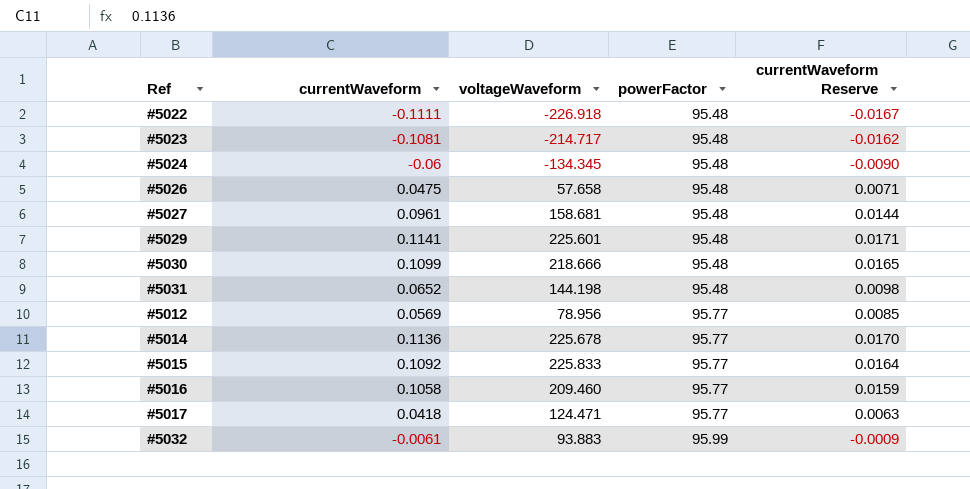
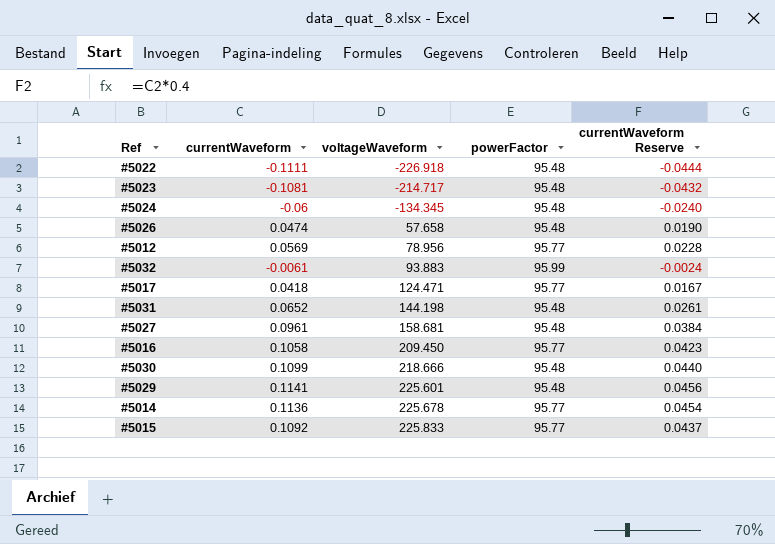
row order: powerFactor ascending -> voltageWaveform ascending
column currentWaveform Reserve | formula: [currentWaveform] * 0.15 -> [currentWaveform] * 0.4
#5026 | currentWaveform: 0.0475 -> 0.0474
#5016 | voltageWaveform: 209.460 -> 209.450

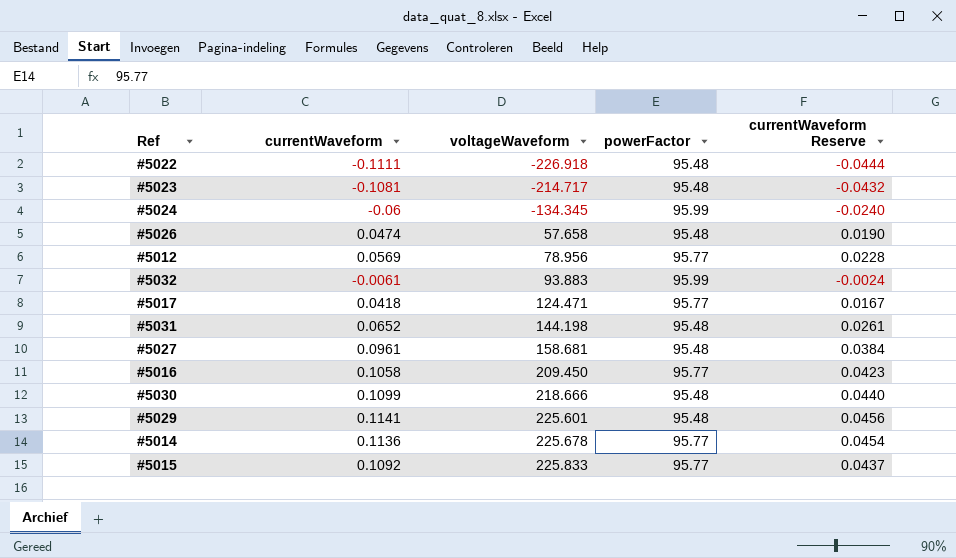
#5024 | powerFactor: 95.48 -> 95.99

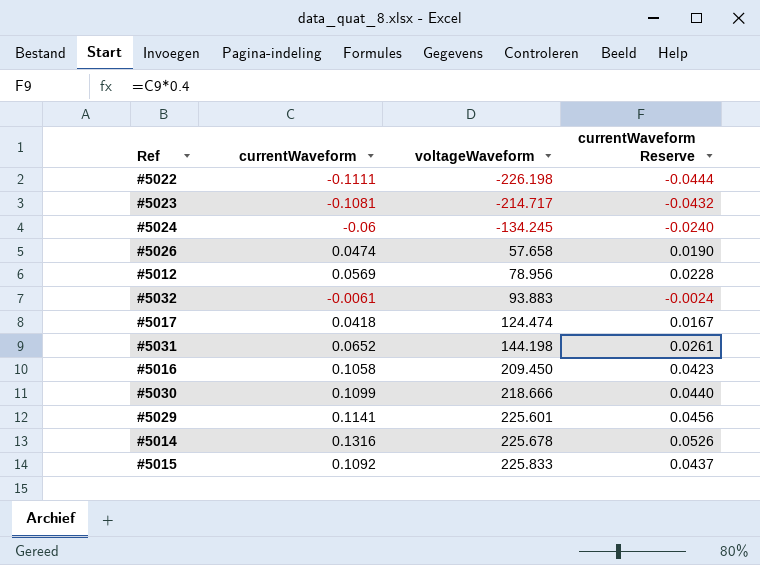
column powerFactor | position: 4 -> none
row #5027: 0.0961 | 158.681 | 95.48 | 0.0384 -> none
#5022 | voltageWaveform: -226.918 -> -226.198
#5024 | voltageWaveform: -134.345 -> -134.245
#5017 | voltageWaveform: 124.471 -> 124.474
#5014 | currentWaveform: 0.1136 -> 0.1316
#5014 | currentWaveform Reserve: 0.0454 -> 0.0526

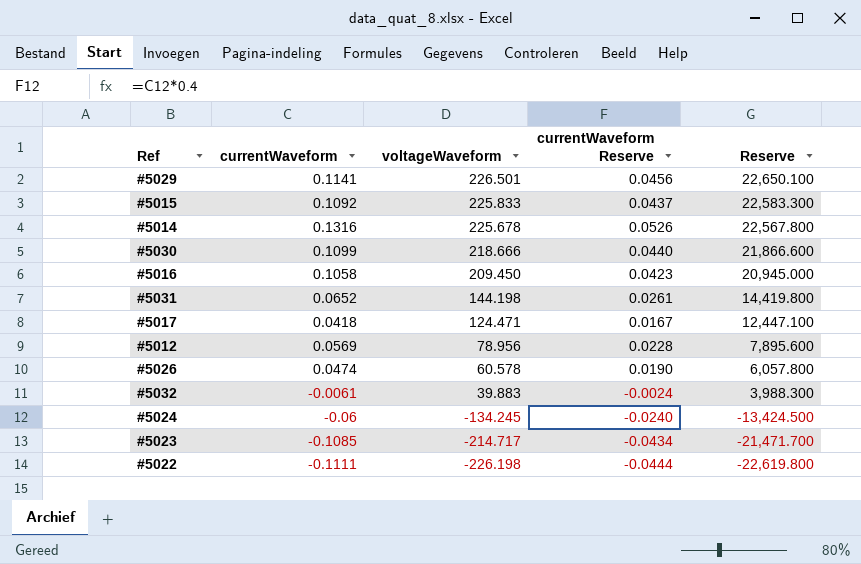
row order: voltageWaveform ascending -> voltageWaveform descending
column Reserve | formula: none -> [voltageWaveform] * 100
#5029 | voltageWaveform: 225.601 -> 226.501
#5017 | voltageWaveform: 124.474 -> 124.471
#5026 | voltageWaveform: 57.658 -> 60.578
#5032 | voltageWaveform: 93.883 -> 39.883
#5023 | currentWaveform: -0.1081 -> -0.1085
#5023 | currentWaveform Reserve: -0.0432 -> -0.0434

